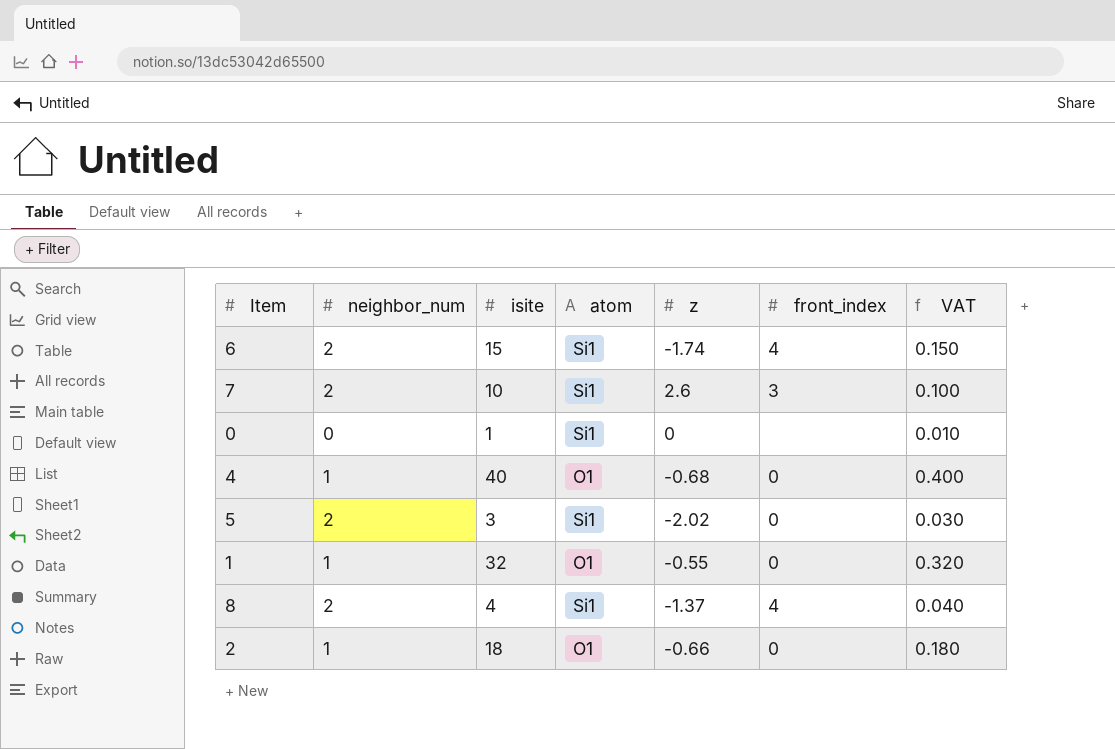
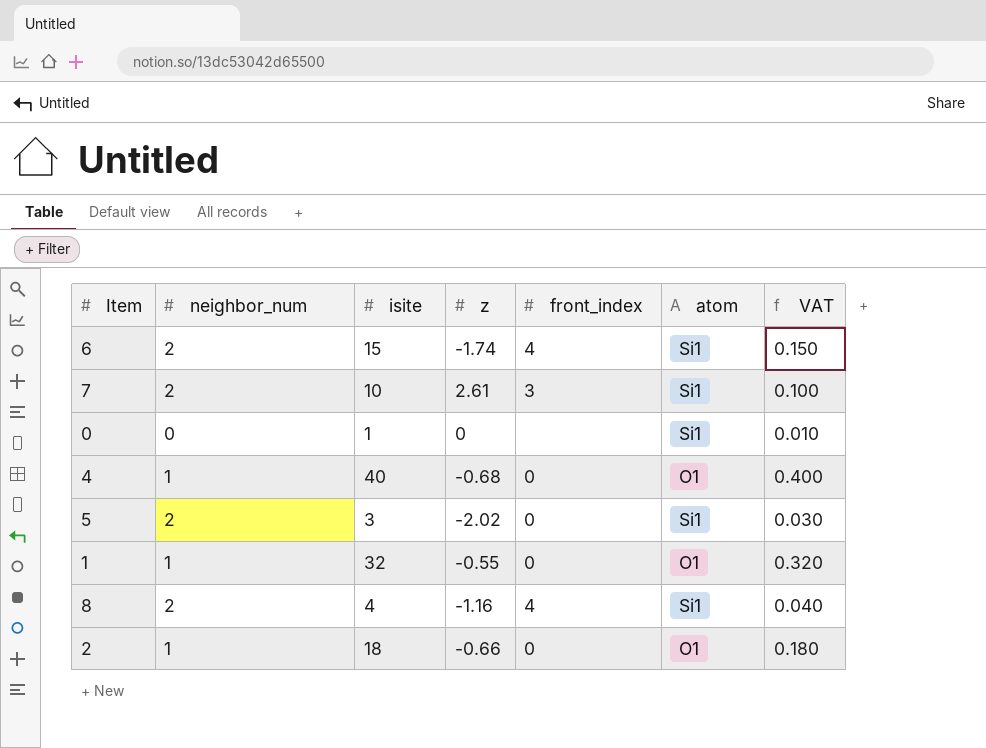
column atom | position: 4 -> 6
7 | z: 2.6 -> 2.61
8 | z: -1.37 -> -1.16

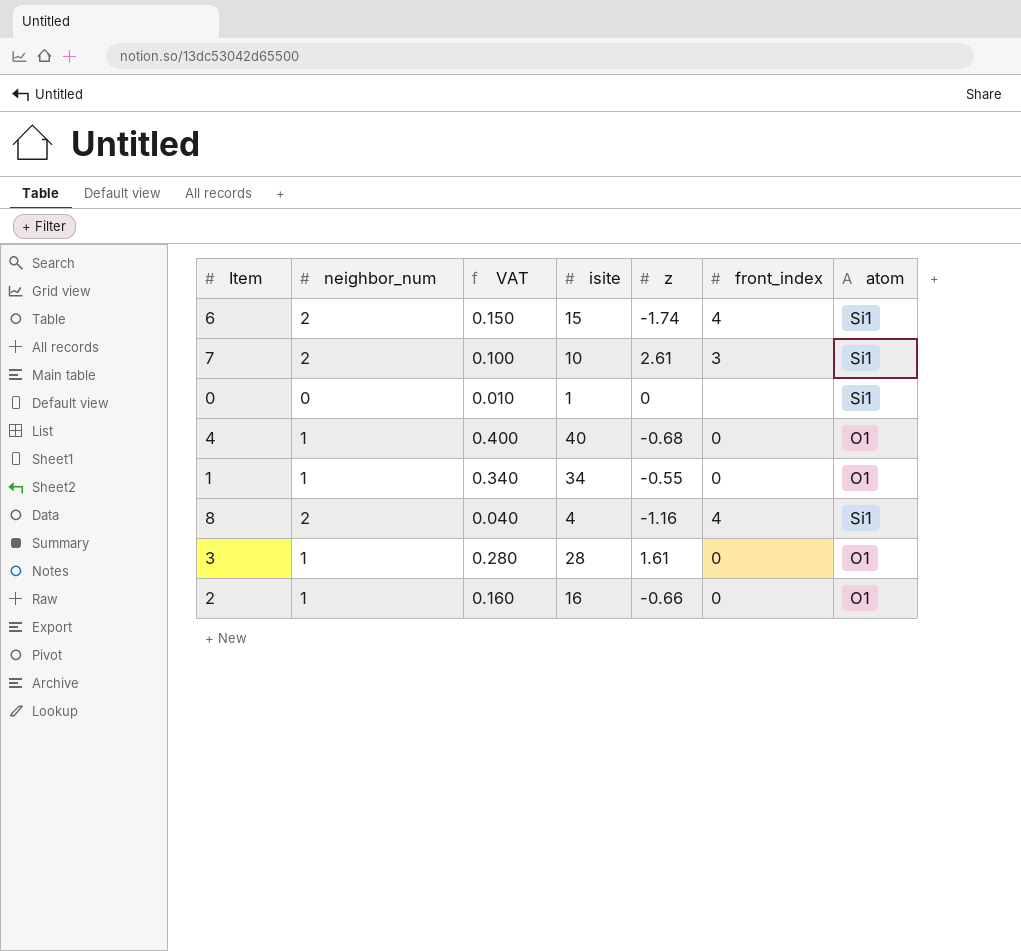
column VAT | position: 7 -> 3
row 5: 2 | 3 | -2.02 | 0 | Si1 | 0.030 -> none
1 | VAT: 0.320 -> 0.340
1 | isite: 32 -> 34
row 3: none -> 1 | 0.280 | 28 | 1.61 | 0 | O1
2 | VAT: 0.180 -> 0.160
2 | isite: 18 -> 16

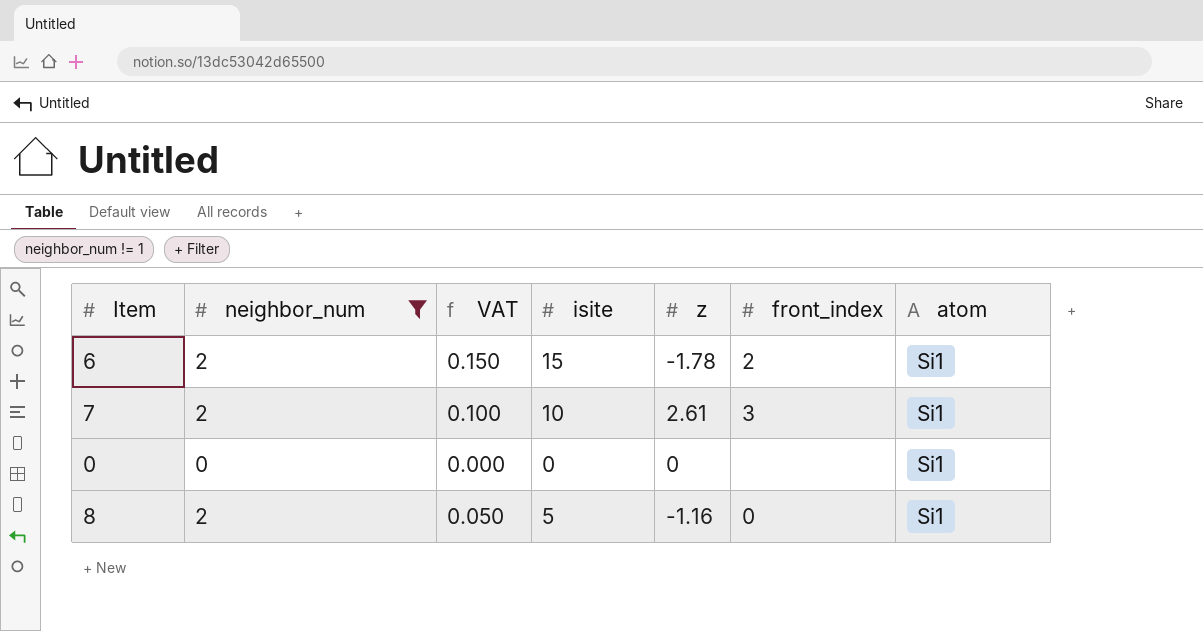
filter: none -> neighbor_num != 1
6 | z: -1.74 -> -1.78
6 | front_index: 4 -> 2
0 | VAT: 0.010 -> 0.000
0 | isite: 1 -> 0
8 | VAT: 0.040 -> 0.050
8 | isite: 4 -> 5
8 | front_index: 4 -> 0

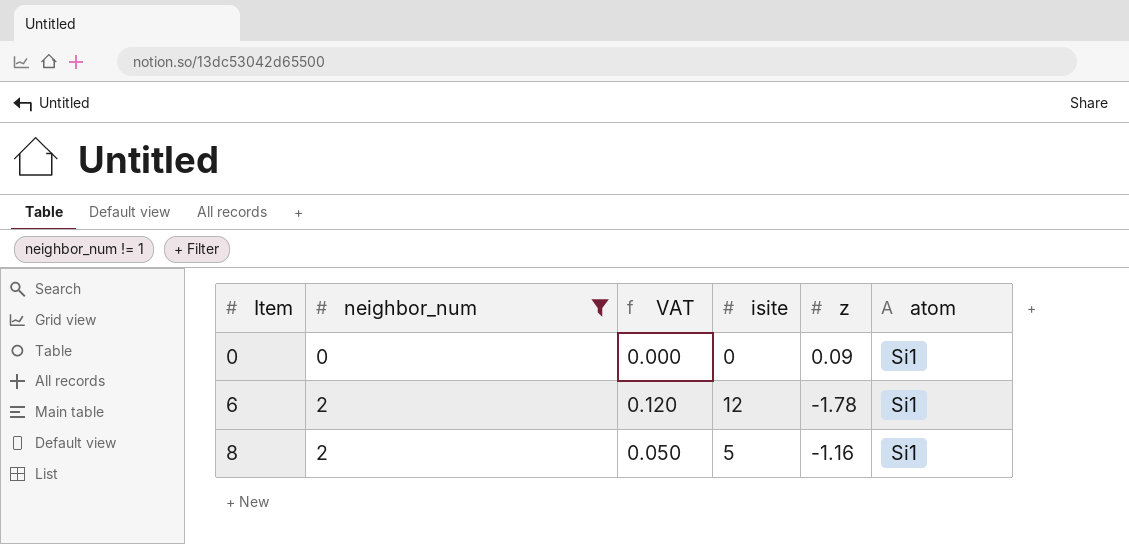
row order: none -> Item ascending
column front_index | position: 6 -> none
row 7: 2 | 0.100 | 10 | 2.61 | 3 | Si1 -> none
0 | z: 0 -> 0.09
6 | VAT: 0.150 -> 0.120
6 | isite: 15 -> 12

